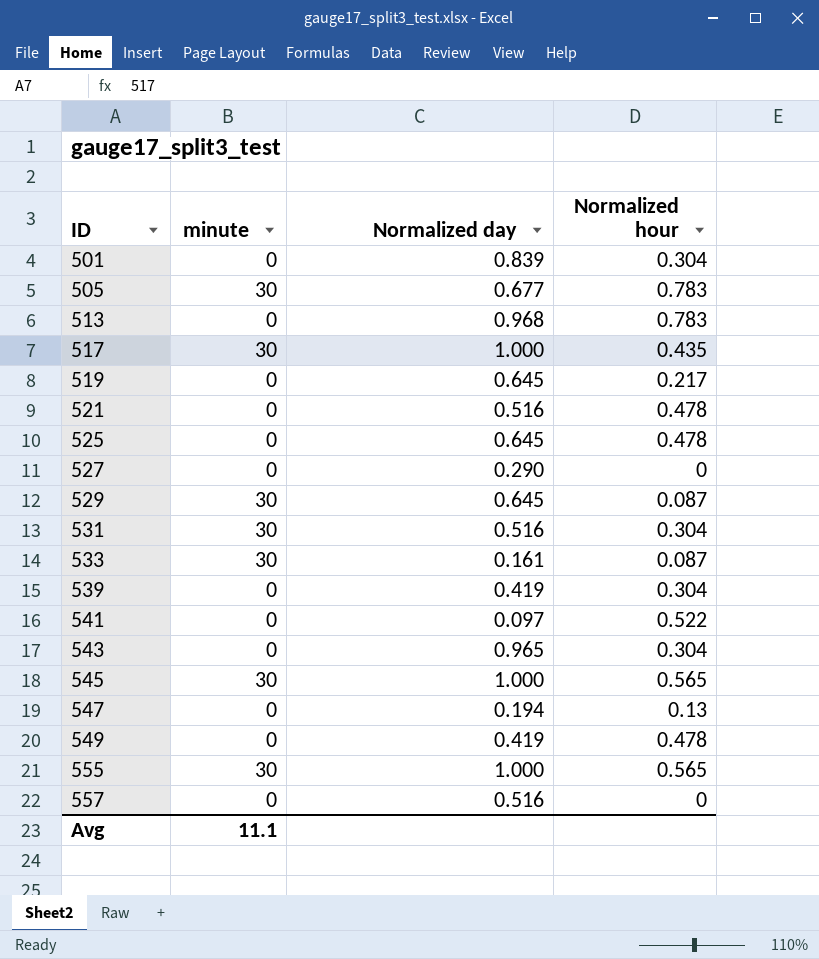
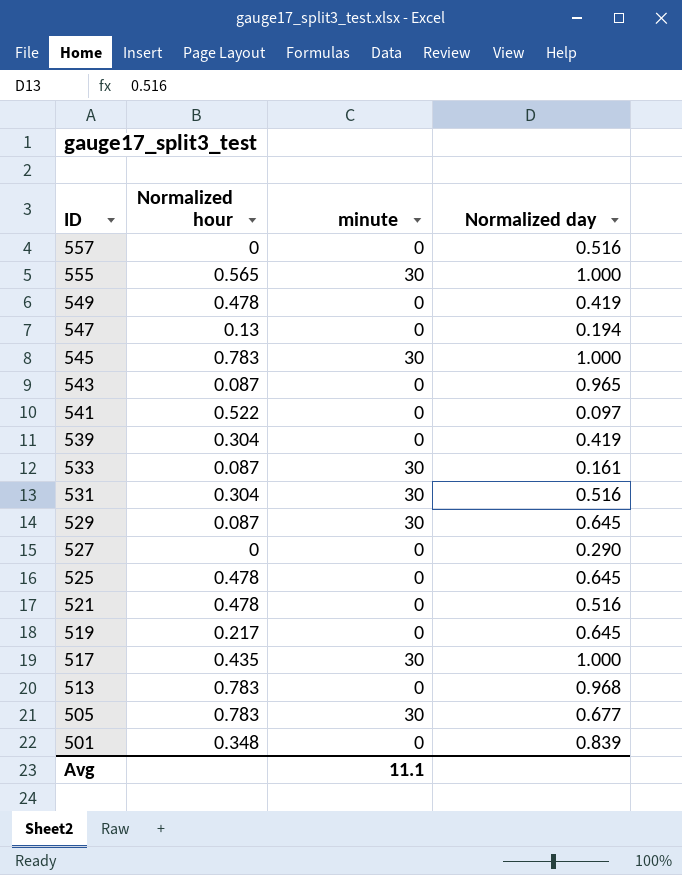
row order: ID ascending -> ID descending
column Normalized hour | position: 4 -> 2
545 | Normalized hour: 0.565 -> 0.783
543 | Normalized hour: 0.304 -> 0.087
501 | Normalized hour: 0.304 -> 0.348

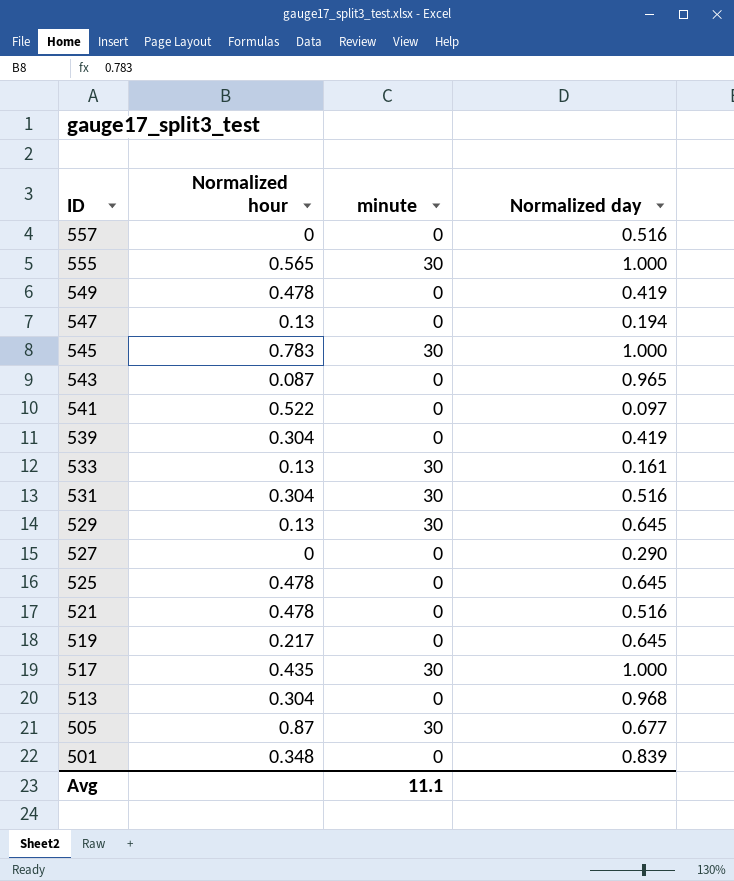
533 | Normalized hour: 0.087 -> 0.13
529 | Normalized hour: 0.087 -> 0.13
513 | Normalized hour: 0.783 -> 0.304
505 | Normalized hour: 0.783 -> 0.87

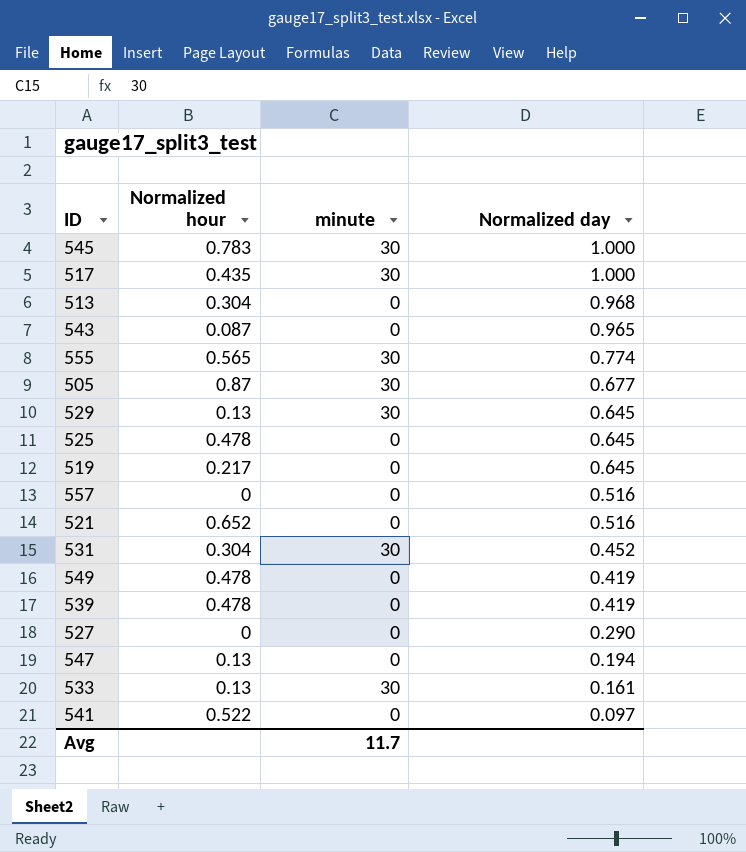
row order: ID descending -> Normalized day descending
row 501: 0.348 | 0 | 0.839 -> none
555 | Normalized day: 1.000 -> 0.774
521 | Normalized hour: 0.478 -> 0.652
531 | Normalized day: 0.516 -> 0.452
539 | Normalized hour: 0.304 -> 0.478
Avg | minute: 11.1 -> 11.7

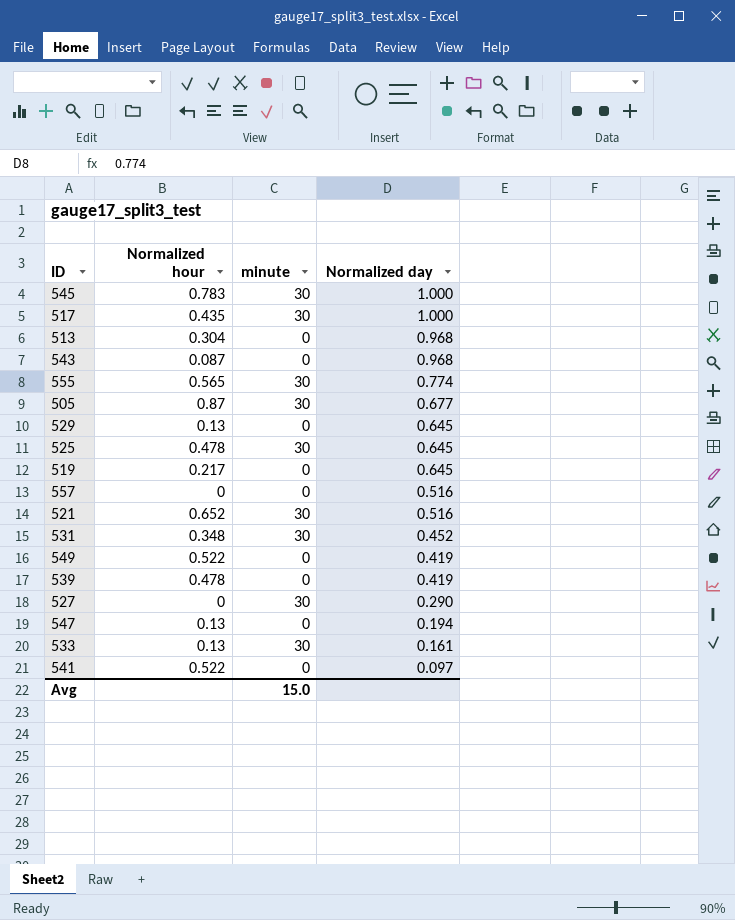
543 | Normalized day: 0.965 -> 0.968
529 | minute: 30 -> 0
525 | minute: 0 -> 30
521 | minute: 0 -> 30
531 | Normalized hour: 0.304 -> 0.348
549 | Normalized hour: 0.478 -> 0.522
527 | minute: 0 -> 30
Avg | minute: 11.7 -> 15.0

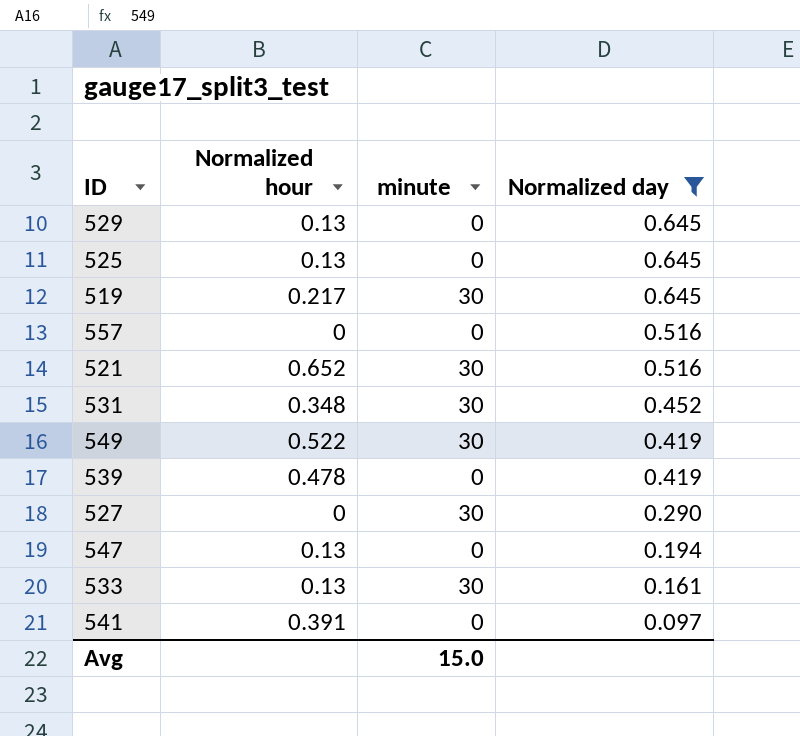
filter: none -> Normalized day <= 0.645
525 | Normalized hour: 0.478 -> 0.13
525 | minute: 30 -> 0
519 | minute: 0 -> 30
549 | minute: 0 -> 30
541 | Normalized hour: 0.522 -> 0.391

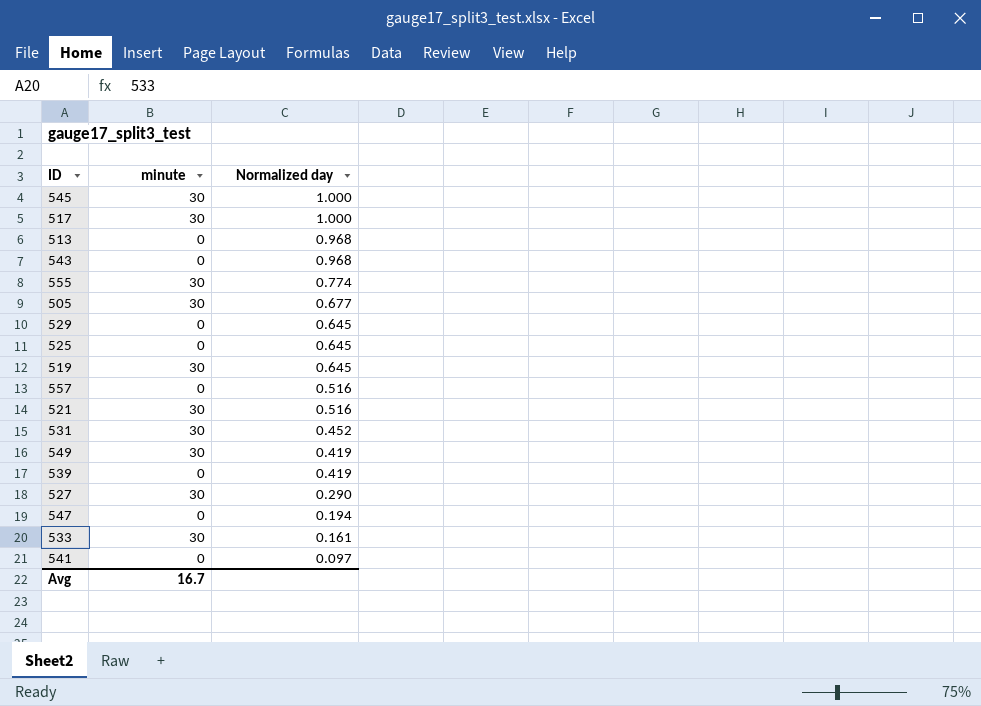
filter: Normalized day <= 0.645 -> none
column Normalized hour | position: 2 -> none
Avg | minute: 15.0 -> 16.7

